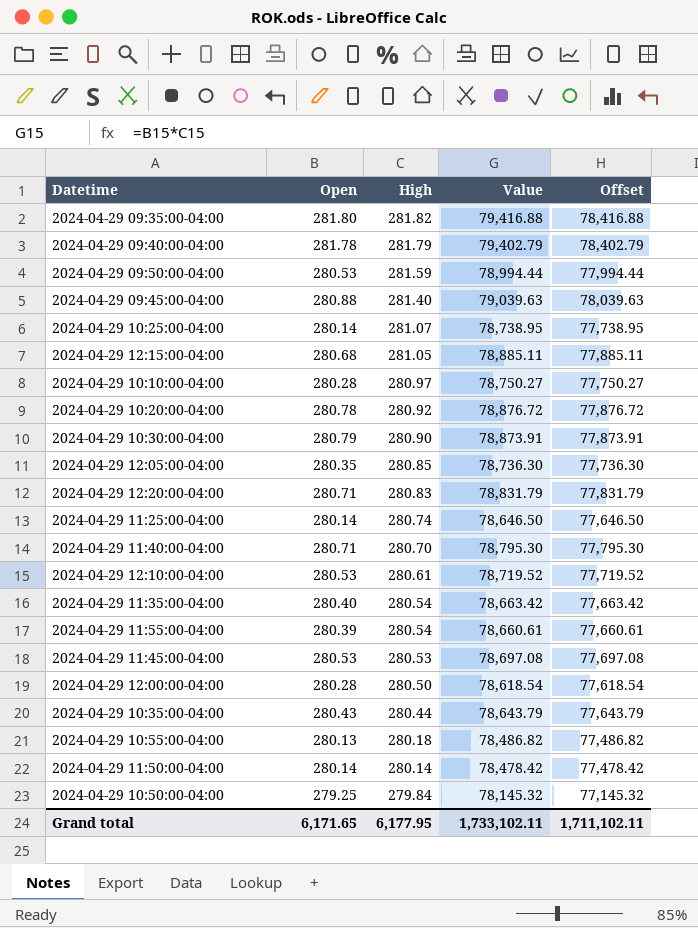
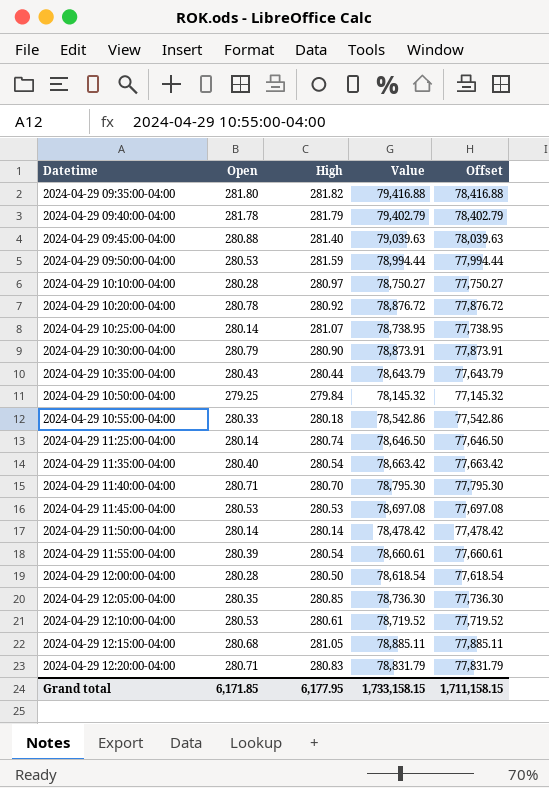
row order: High descending -> Datetime ascending
2024-04-29 10:55:00-04:00 | Open: 280.13 -> 280.33
2024-04-29 10:55:00-04:00 | Value: 78,486.82 -> 78,542.86
2024-04-29 10:55:00-04:00 | Offset: 77,486.82 -> 77,542.86
Grand total | Open: 6,171.65 -> 6,171.85
Grand total | Value: 1,733,102.11 -> 1,733,158.15
Grand total | Offset: 1,711,102.11 -> 1,711,158.15

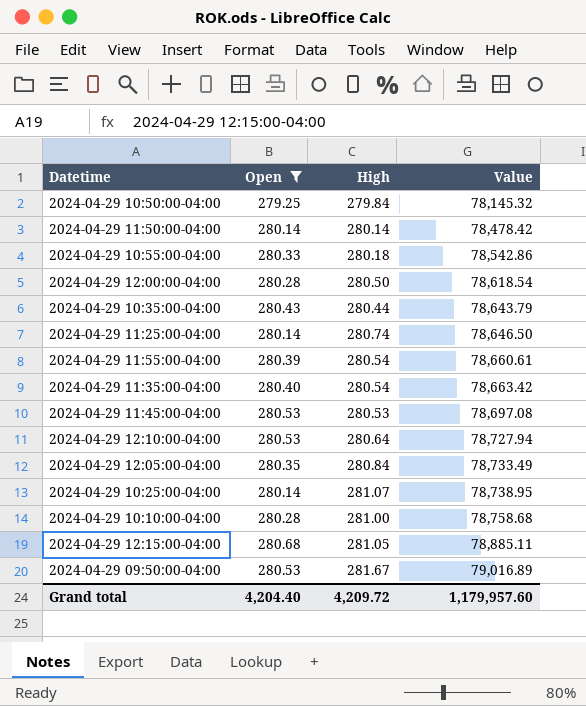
filter: none -> Open <= 280.68
row order: Datetime ascending -> Value ascending
column Offset | formula: [Value] - 1000 -> none
2024-04-29 12:10:00-04:00 | High: 280.61 -> 280.64
2024-04-29 12:10:00-04:00 | Value: 78,719.52 -> 78,727.94
2024-04-29 12:05:00-04:00 | High: 280.85 -> 280.84
2024-04-29 12:05:00-04:00 | Value: 78,736.30 -> 78,733.49
2024-04-29 10:10:00-04:00 | High: 280.97 -> 281.00
2024-04-29 10:10:00-04:00 | Value: 78,750.27 -> 78,758.68
2024-04-29 09:50:00-04:00 | High: 281.59 -> 281.67
2024-04-29 09:50:00-04:00 | Value: 78,994.44 -> 79,016.89
Grand total | Open: 6,171.85 -> 4,204.40
Grand total | High: 6,177.95 -> 4,209.72
Grand total | Value: 1,733,158.15 -> 1,179,957.60

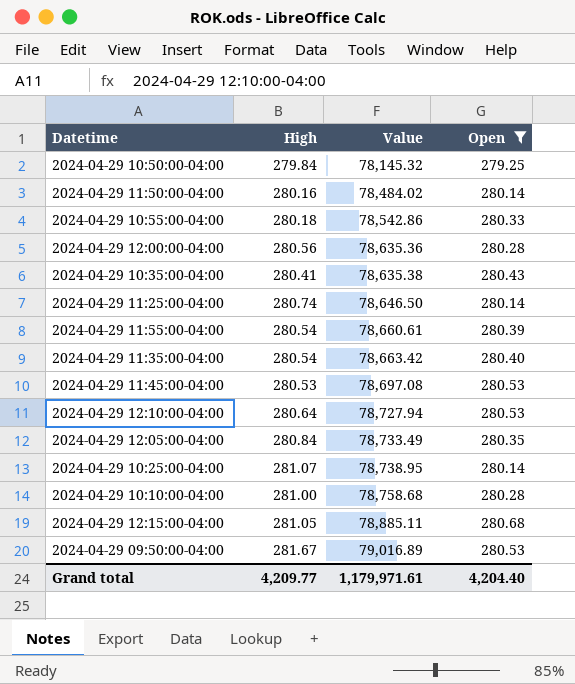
column Open | position: 2 -> 4
2024-04-29 11:50:00-04:00 | High: 280.14 -> 280.16
2024-04-29 11:50:00-04:00 | Value: 78,478.42 -> 78,484.02
2024-04-29 12:00:00-04:00 | High: 280.50 -> 280.56
2024-04-29 12:00:00-04:00 | Value: 78,618.54 -> 78,635.36
2024-04-29 10:35:00-04:00 | High: 280.44 -> 280.41
2024-04-29 10:35:00-04:00 | Value: 78,643.79 -> 78,635.38
Grand total | High: 4,209.72 -> 4,209.77
Grand total | Value: 1,179,957.60 -> 1,179,971.61

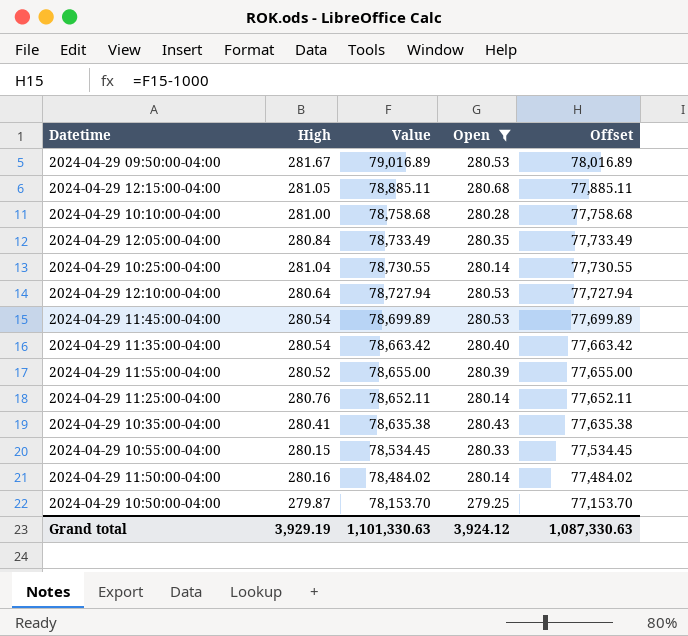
row order: Value ascending -> Value descending
column Offset | formula: none -> [Value] - 1000
row 2024-04-29 12:00:00-04:00: 280.56 | 78,635.36 | 280.28 -> none
2024-04-29 10:25:00-04:00 | High: 281.07 -> 281.04
2024-04-29 10:25:00-04:00 | Value: 78,738.95 -> 78,730.55
2024-04-29 11:45:00-04:00 | High: 280.53 -> 280.54
2024-04-29 11:45:00-04:00 | Value: 78,697.08 -> 78,699.89
2024-04-29 11:55:00-04:00 | High: 280.54 -> 280.52
2024-04-29 11:55:00-04:00 | Value: 78,660.61 -> 78,655.00
2024-04-29 11:25:00-04:00 | High: 280.74 -> 280.76
2024-04-29 11:25:00-04:00 | Value: 78,646.50 -> 78,652.11
2024-04-29 10:55:00-04:00 | High: 280.18 -> 280.15
2024-04-29 10:55:00-04:00 | Value: 78,542.86 -> 78,534.45
2024-04-29 10:50:00-04:00 | High: 279.84 -> 279.87
2024-04-29 10:50:00-04:00 | Value: 78,145.32 -> 78,153.70
Grand total | High: 4,209.77 -> 3,929.19
Grand total | Value: 1,179,971.61 -> 1,101,330.63
Grand total | Open: 4,204.40 -> 3,924.12

